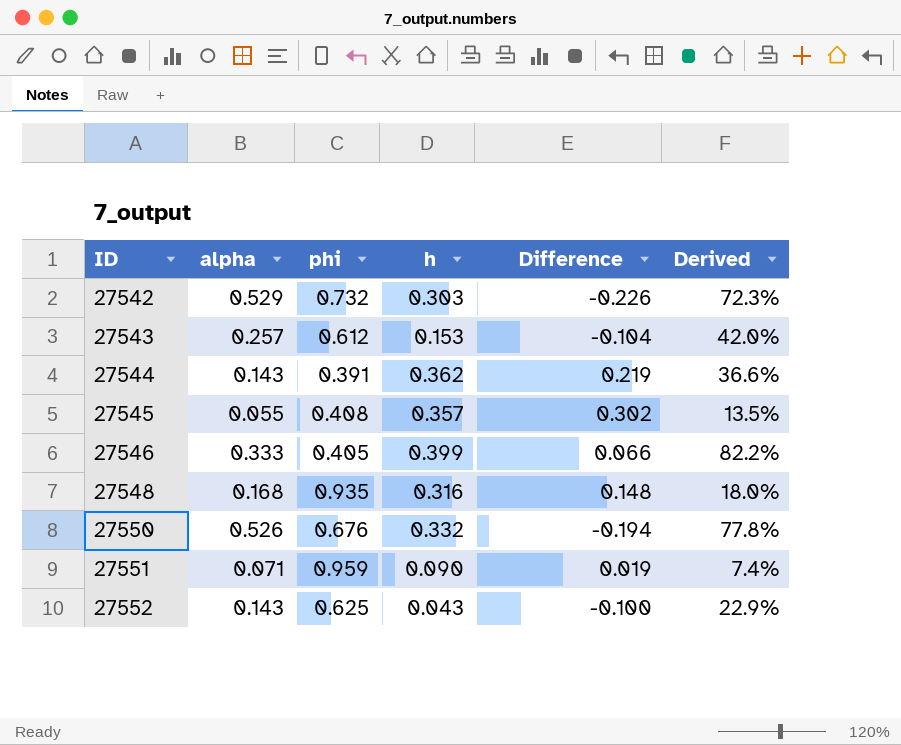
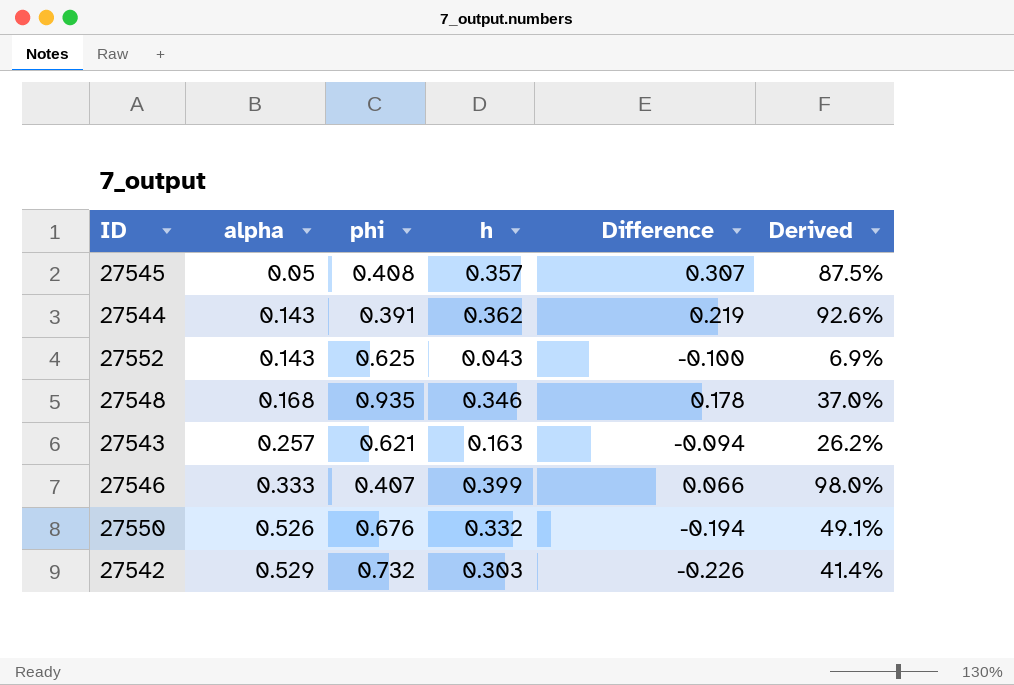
row order: ID ascending -> alpha ascending
column Derived | formula: [alpha] / [phi] -> [h] / [phi]
row 27551: 0.071 | 0.959 | 0.090 | 0.019 | 7.4% -> none
27545 | alpha: 0.055 -> 0.05
27545 | Difference: 0.302 -> 0.307
27548 | h: 0.316 -> 0.346
27548 | Difference: 0.148 -> 0.178
27543 | phi: 0.612 -> 0.621
27543 | h: 0.153 -> 0.163
27543 | Difference: -0.104 -> -0.094
27546 | phi: 0.405 -> 0.407

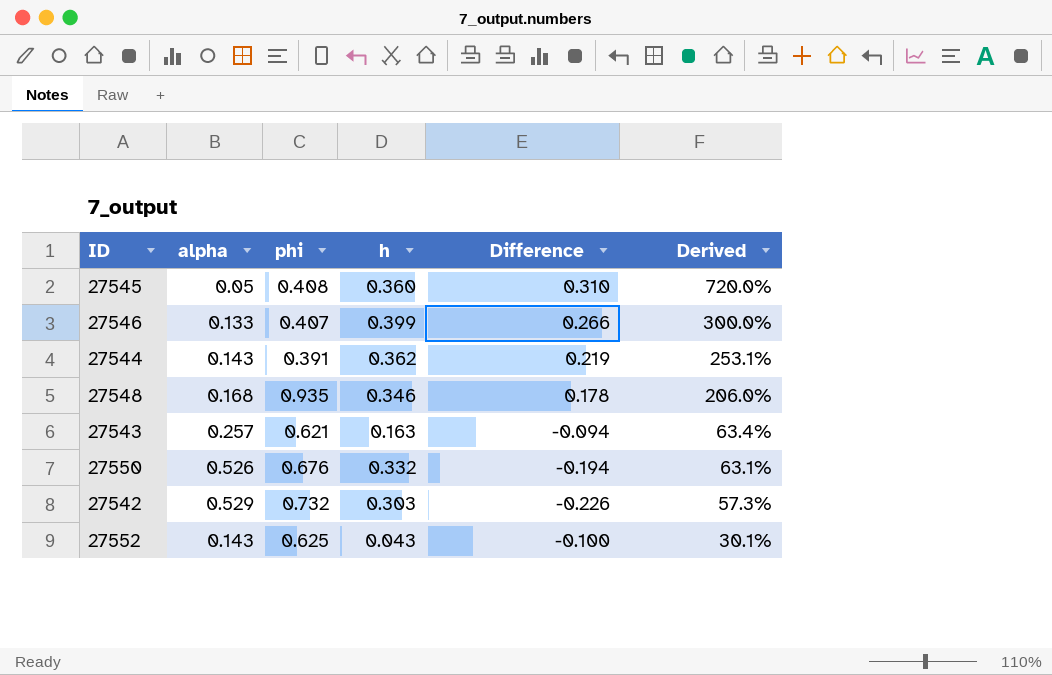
row order: alpha ascending -> Derived descending
column Derived | formula: [h] / [phi] -> [h] / [alpha]
27545 | h: 0.357 -> 0.360
27545 | Difference: 0.307 -> 0.310
27546 | alpha: 0.333 -> 0.133
27546 | Difference: 0.066 -> 0.266

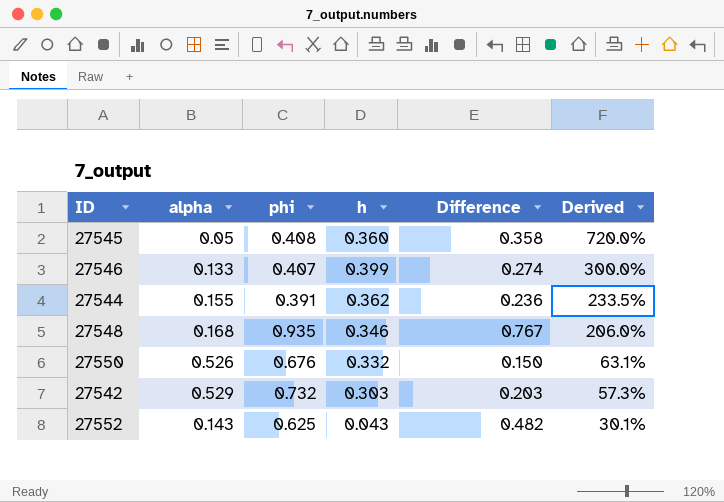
column Difference | formula: [h] - [alpha] -> [phi] - [alpha]
row 27543: 0.257 | 0.621 | 0.163 | -0.094 | 63.4% -> none
27544 | alpha: 0.143 -> 0.155
27544 | Derived: 253.1% -> 233.5%

